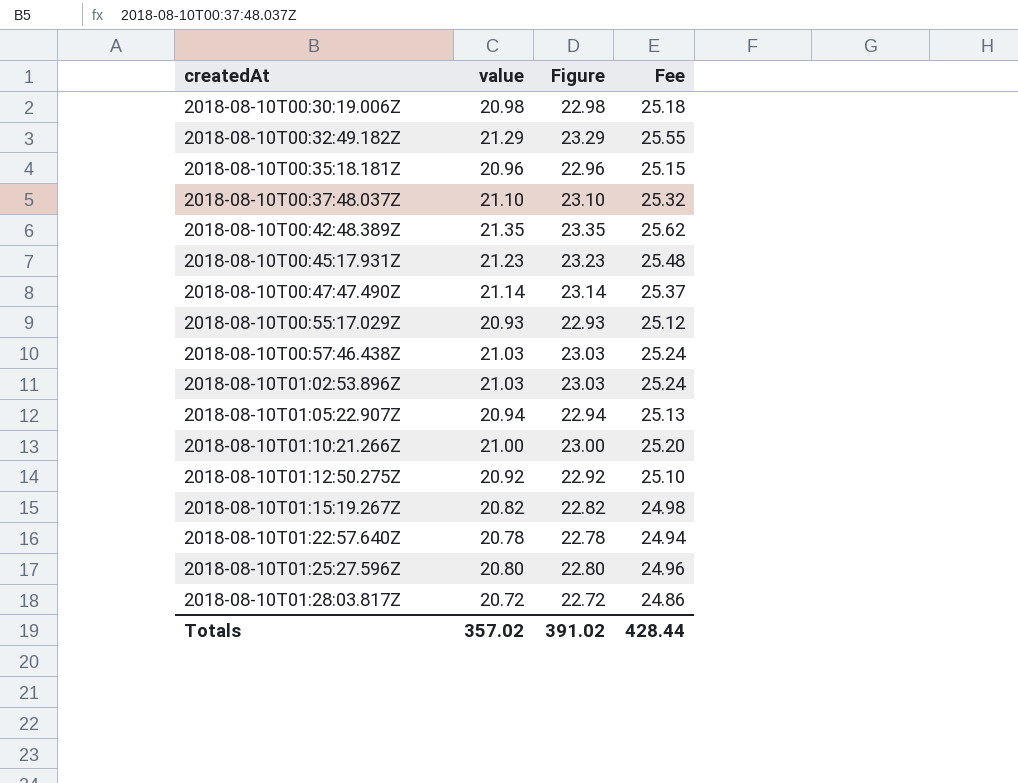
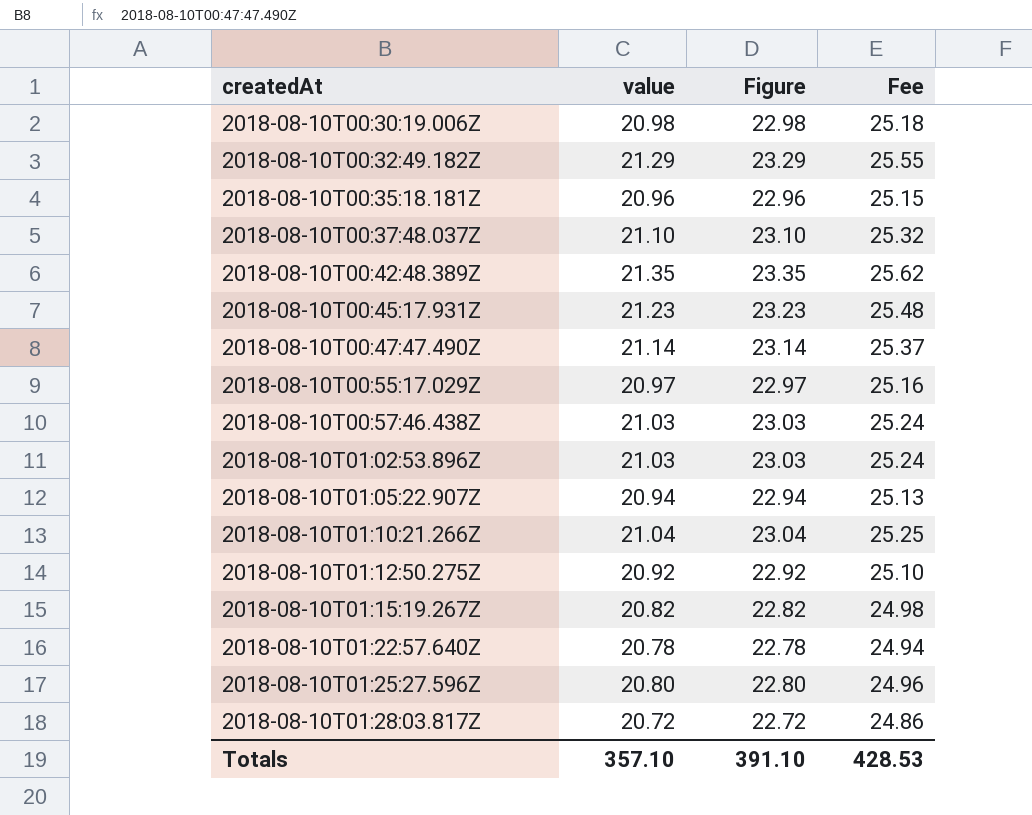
2018-08-10T00:55:17.029Z | value: 20.93 -> 20.97
2018-08-10T00:55:17.029Z | Figure: 22.93 -> 22.97
2018-08-10T00:55:17.029Z | Fee: 25.12 -> 25.16
2018-08-10T01:10:21.266Z | value: 21.00 -> 21.04
2018-08-10T01:10:21.266Z | Figure: 23.00 -> 23.04
2018-08-10T01:10:21.266Z | Fee: 25.20 -> 25.25
Totals | value: 357.02 -> 357.10
Totals | Figure: 391.02 -> 391.10
Totals | Fee: 428.44 -> 428.53

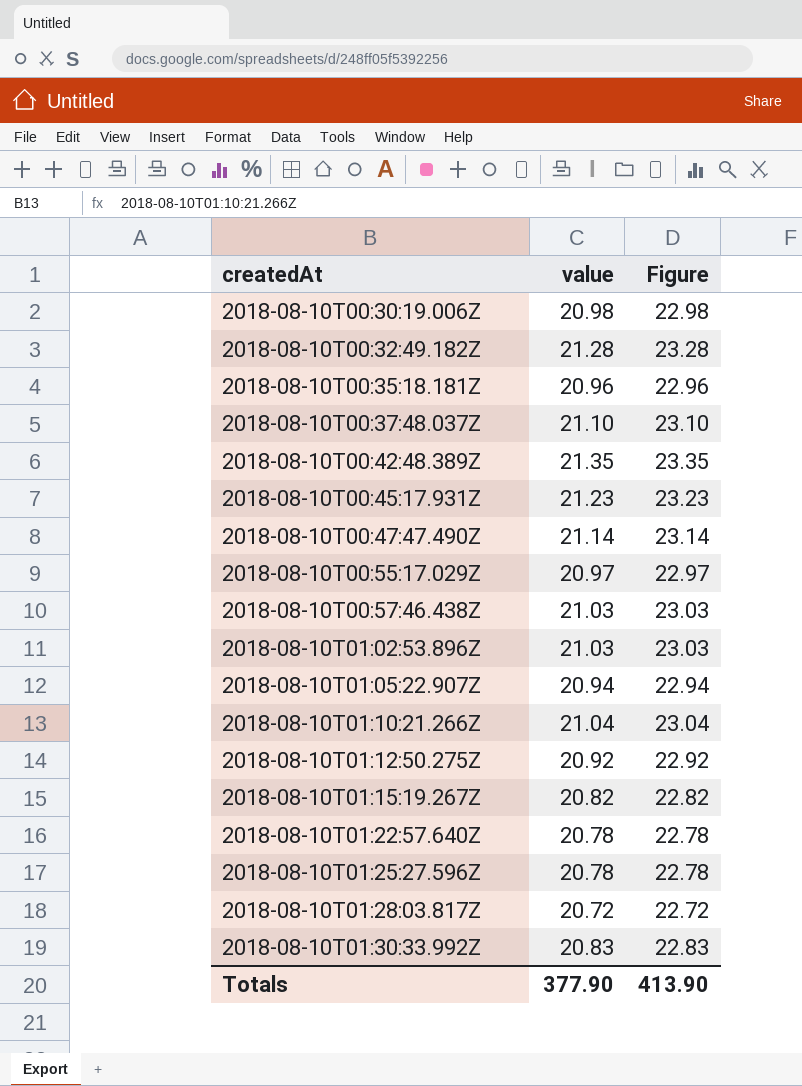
column Fee | formula: [value] * 1.2 -> none
2018-08-10T00:32:49.182Z | value: 21.29 -> 21.28
2018-08-10T00:32:49.182Z | Figure: 23.29 -> 23.28
2018-08-10T01:25:27.596Z | value: 20.80 -> 20.78
2018-08-10T01:25:27.596Z | Figure: 22.80 -> 22.78
row 2018-08-10T01:30:33.992Z: none -> 20.83 | 22.83
Totals | value: 357.10 -> 377.90
Totals | Figure: 391.10 -> 413.90

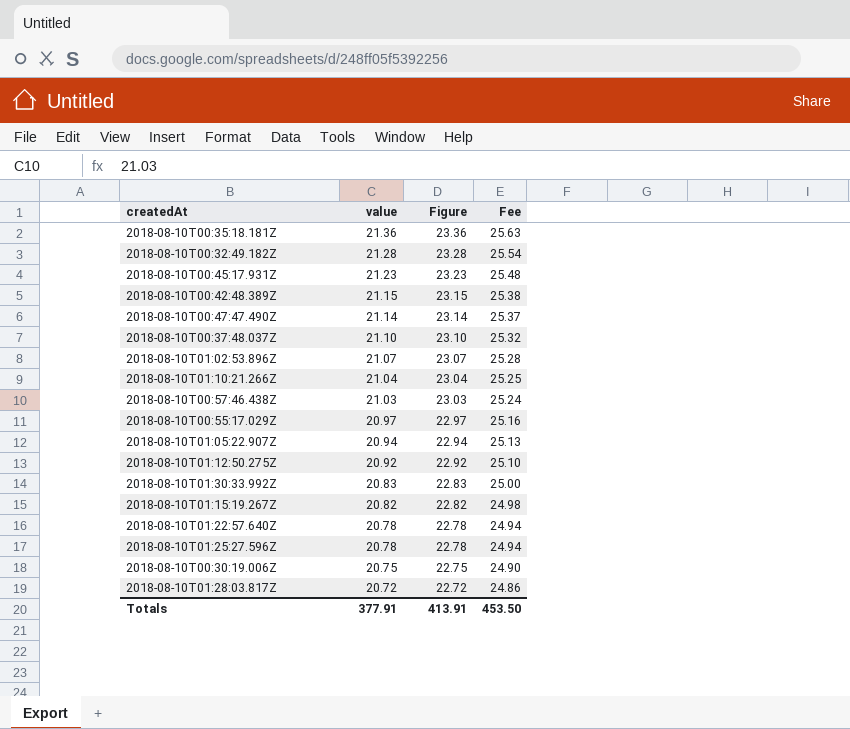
row order: createdAt ascending -> value descending
column Fee | formula: none -> [value] * 1.2
2018-08-10T00:35:18.181Z | value: 20.96 -> 21.36
2018-08-10T00:35:18.181Z | Figure: 22.96 -> 23.36
2018-08-10T00:42:48.389Z | value: 21.35 -> 21.15
2018-08-10T00:42:48.389Z | Figure: 23.35 -> 23.15
2018-08-10T01:02:53.896Z | value: 21.03 -> 21.07
2018-08-10T01:02:53.896Z | Figure: 23.03 -> 23.07
2018-08-10T00:30:19.006Z | value: 20.98 -> 20.75
2018-08-10T00:30:19.006Z | Figure: 22.98 -> 22.75
Totals | value: 377.90 -> 377.91
Totals | Figure: 413.90 -> 413.91

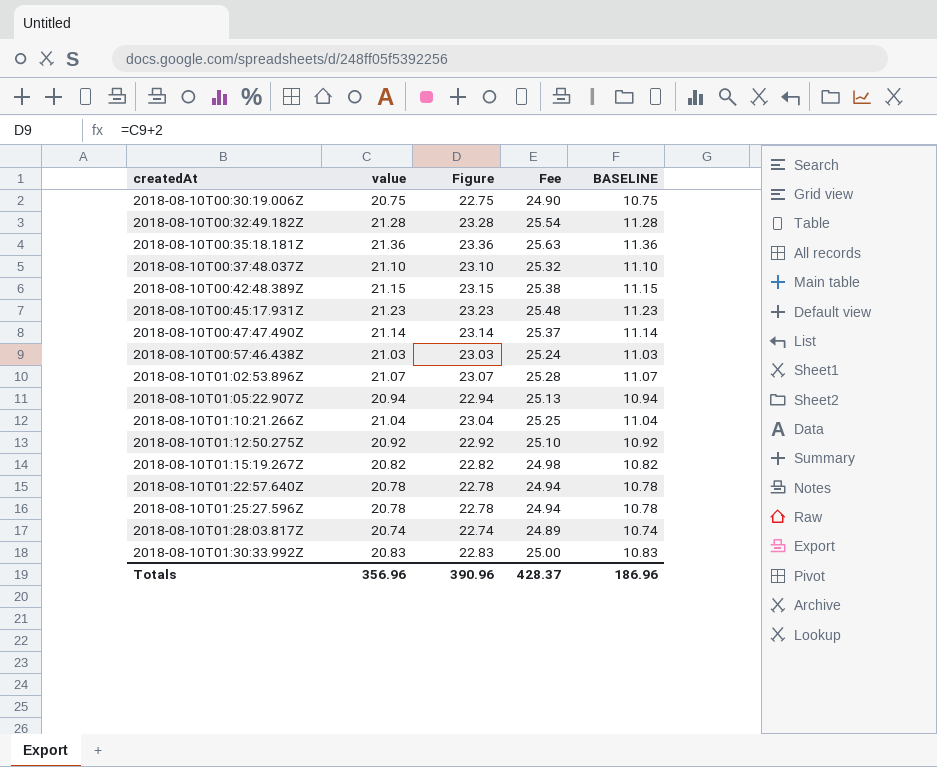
row order: value descending -> createdAt ascending
column BASELINE | formula: none -> [value] - 10
row 2018-08-10T00:55:17.029Z: 20.97 | 22.97 | 25.16 -> none
2018-08-10T01:28:03.817Z | value: 20.72 -> 20.74
2018-08-10T01:28:03.817Z | Figure: 22.72 -> 22.74
2018-08-10T01:28:03.817Z | Fee: 24.86 -> 24.89
Totals | value: 377.91 -> 356.96
Totals | Figure: 413.91 -> 390.96
Totals | Fee: 453.50 -> 428.37

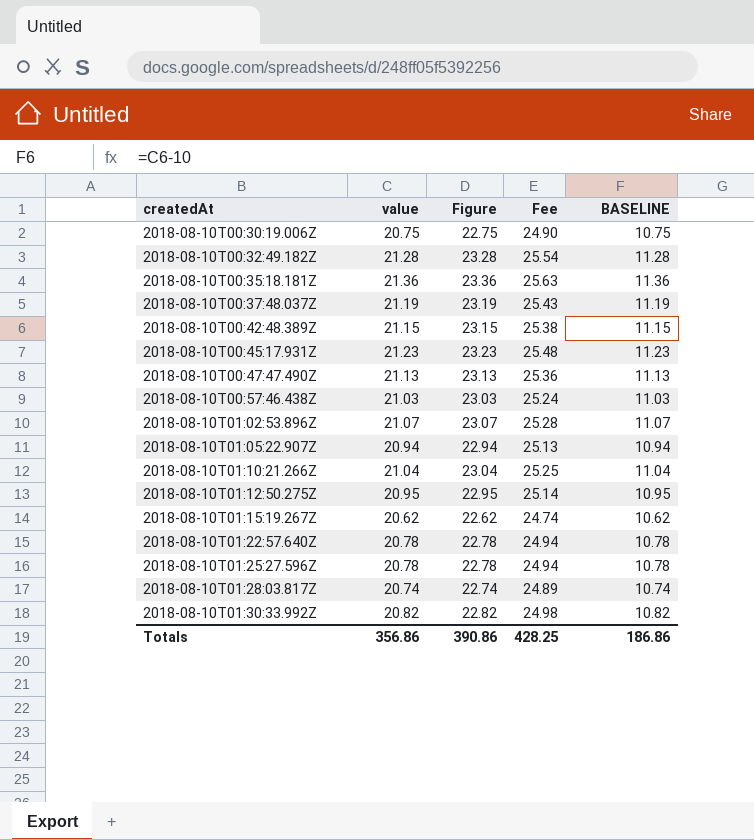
2018-08-10T00:37:48.037Z | value: 21.10 -> 21.19
2018-08-10T00:37:48.037Z | Figure: 23.10 -> 23.19
2018-08-10T00:37:48.037Z | Fee: 25.32 -> 25.43
2018-08-10T00:37:48.037Z | BASELINE: 11.10 -> 11.19
2018-08-10T00:47:47.490Z | value: 21.14 -> 21.13
2018-08-10T00:47:47.490Z | Figure: 23.14 -> 23.13
2018-08-10T00:47:47.490Z | Fee: 25.37 -> 25.36
2018-08-10T00:47:47.490Z | BASELINE: 11.14 -> 11.13
2018-08-10T01:12:50.275Z | value: 20.92 -> 20.95
2018-08-10T01:12:50.275Z | Figure: 22.92 -> 22.95
2018-08-10T01:12:50.275Z | Fee: 25.10 -> 25.14
2018-08-10T01:12:50.275Z | BASELINE: 10.92 -> 10.95
2018-08-10T01:15:19.267Z | value: 20.82 -> 20.62
2018-08-10T01:15:19.267Z | Figure: 22.82 -> 22.62
2018-08-10T01:15:19.267Z | Fee: 24.98 -> 24.74
2018-08-10T01:15:19.267Z | BASELINE: 10.82 -> 10.62
2018-08-10T01:30:33.992Z | value: 20.83 -> 20.82
2018-08-10T01:30:33.992Z | Figure: 22.83 -> 22.82
2018-08-10T01:30:33.992Z | Fee: 25.00 -> 24.98
2018-08-10T01:30:33.992Z | BASELINE: 10.83 -> 10.82
Totals | value: 356.96 -> 356.86
Totals | Figure: 390.96 -> 390.86
Totals | Fee: 428.37 -> 428.25
Totals | BASELINE: 186.96 -> 186.86

